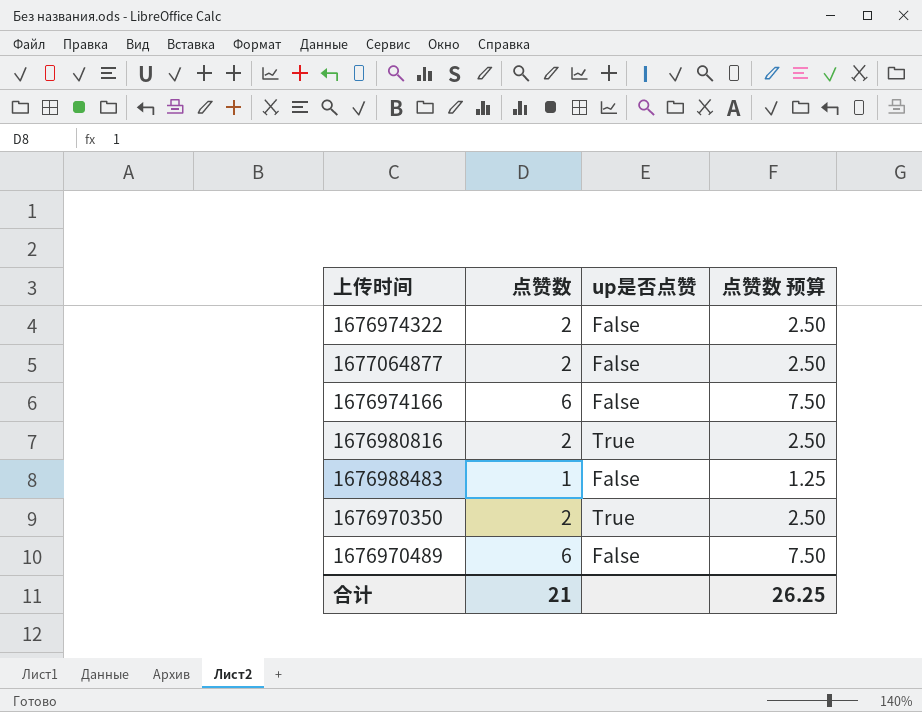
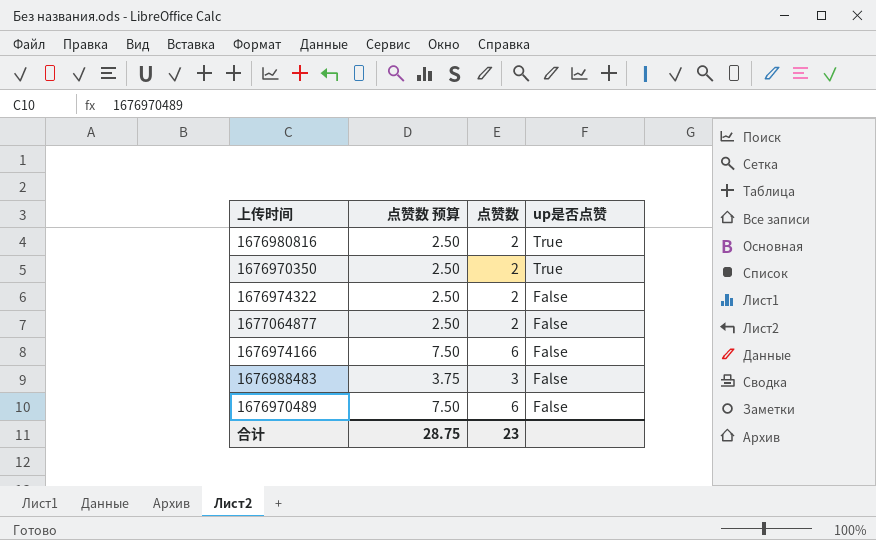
row order: none -> up是否点赞 descending
column 点赞数 预算 | position: 4 -> 2
1676988483 | 点赞数 预算: 1.25 -> 3.75
1676988483 | 点赞数: 1 -> 3
合计 | 点赞数 预算: 26.25 -> 28.75
合计 | 点赞数: 21 -> 23

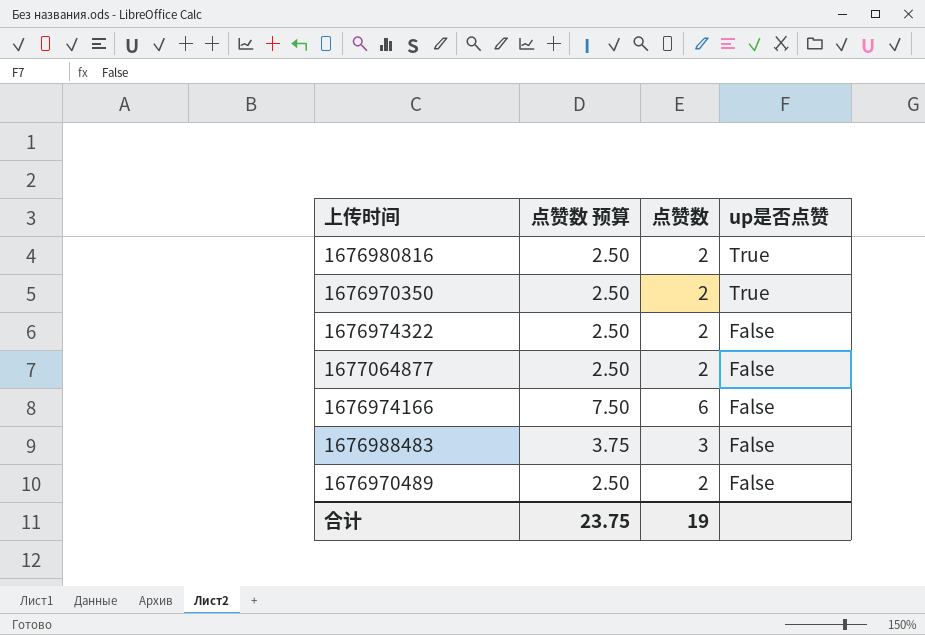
1676970489 | 点赞数 预算: 7.50 -> 2.50
1676970489 | 点赞数: 6 -> 2
合计 | 点赞数 预算: 28.75 -> 23.75
合计 | 点赞数: 23 -> 19

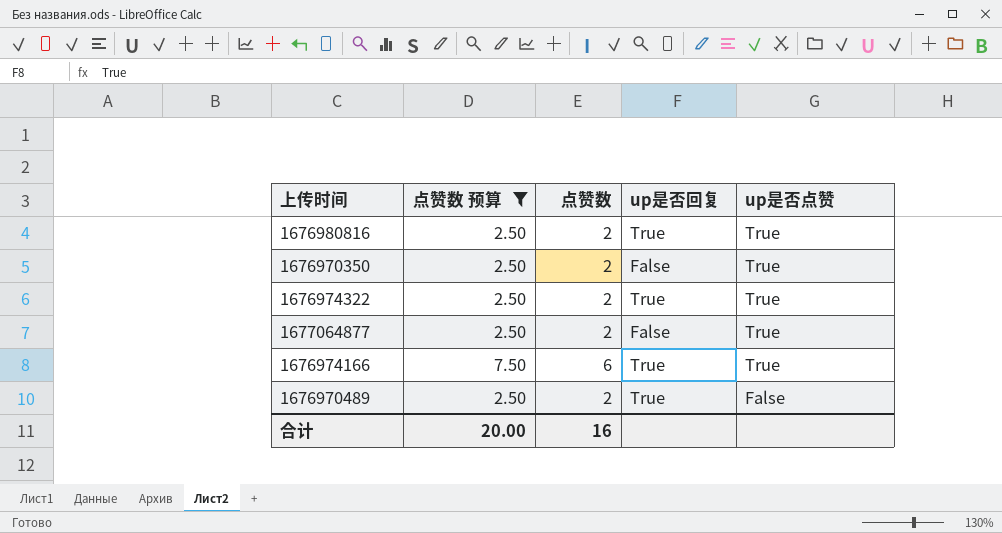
filter: none -> 点赞数 预算 != 3.75
column up是否回复 | position: none -> 4
1676974322 | up是否点赞: False -> True
1677064877 | up是否点赞: False -> True
1676974166 | up是否点赞: False -> True
合计 | 点赞数 预算: 23.75 -> 20.00
合计 | 点赞数: 19 -> 16

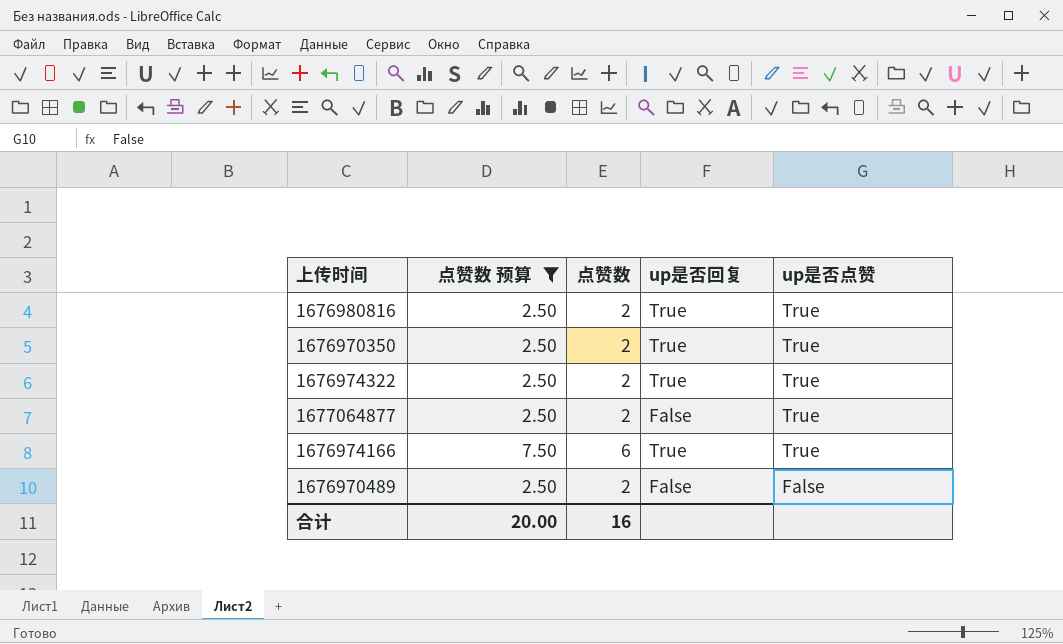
1676970350 | up是否回复: False -> True
1676970489 | up是否回复: True -> False

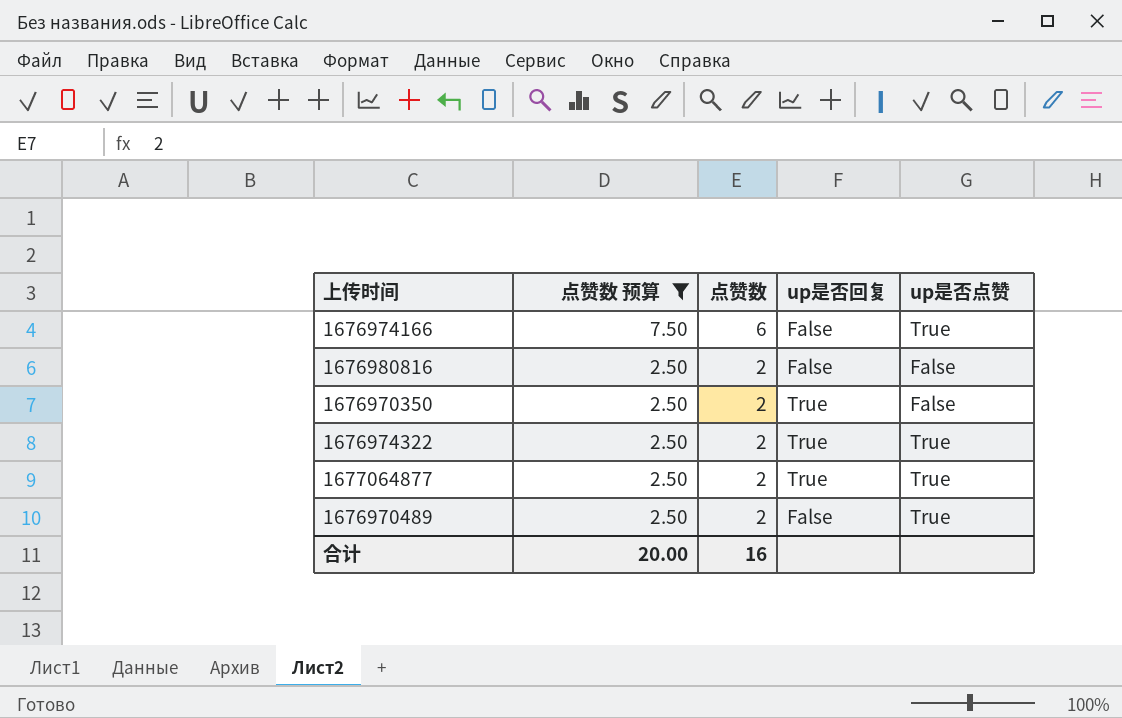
row order: up是否点赞 descending -> 点赞数 预算 descending
1676974166 | up是否回复: True -> False
1676980816 | up是否回复: True -> False
1676980816 | up是否点赞: True -> False
1676970350 | up是否点赞: True -> False
1677064877 | up是否回复: False -> True
1676970489 | up是否点赞: False -> True

